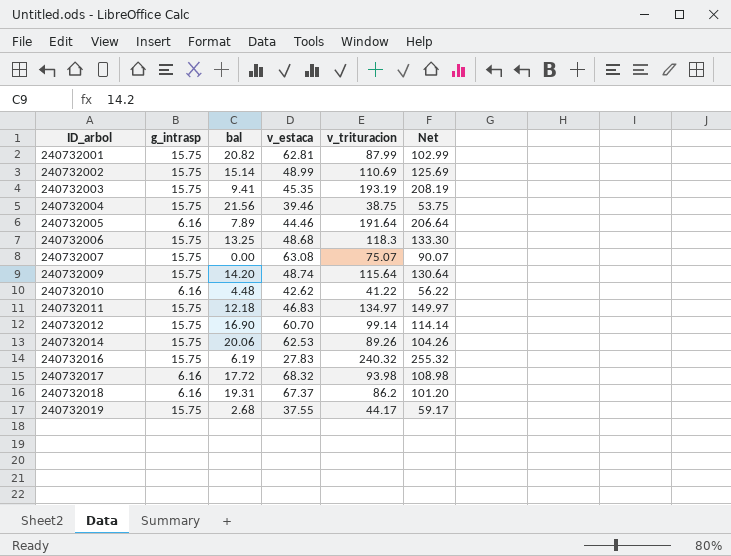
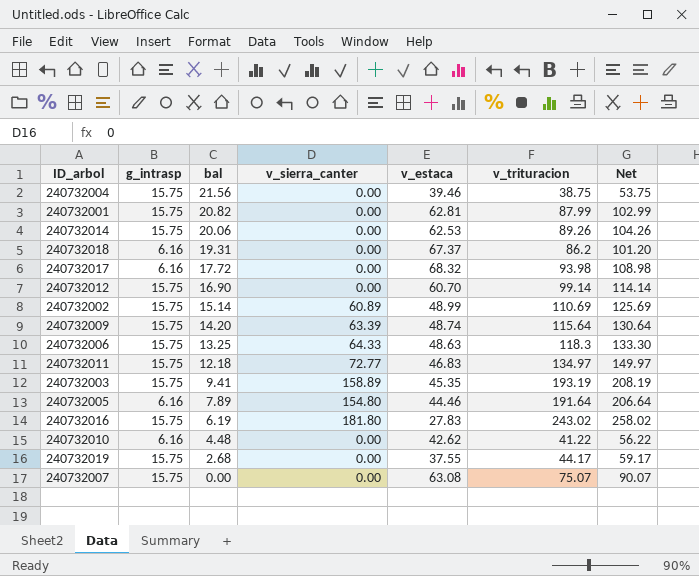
row order: ID_arbol ascending -> bal descending
column v_sierra_canter | position: none -> 4
240732006 | v_estaca: 48.68 -> 48.63
240732016 | v_trituracion: 240.32 -> 243.02
240732016 | Net: 255.32 -> 258.02

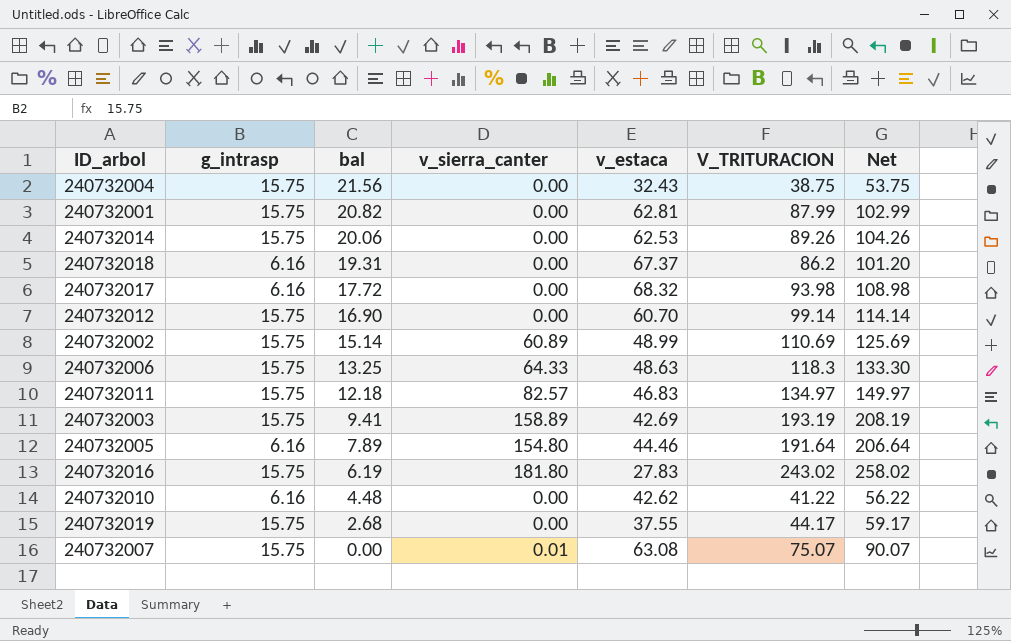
column name: v_trituracion -> V_TRITURACION
row 240732009: 15.75 | 14.20 | 63.39 | 48.74 | 115.64 | 130.64 -> none
240732004 | v_estaca: 39.46 -> 32.43
240732011 | v_sierra_canter: 72.77 -> 82.57
240732003 | v_estaca: 45.35 -> 42.69
240732007 | v_sierra_canter: 0.00 -> 0.01

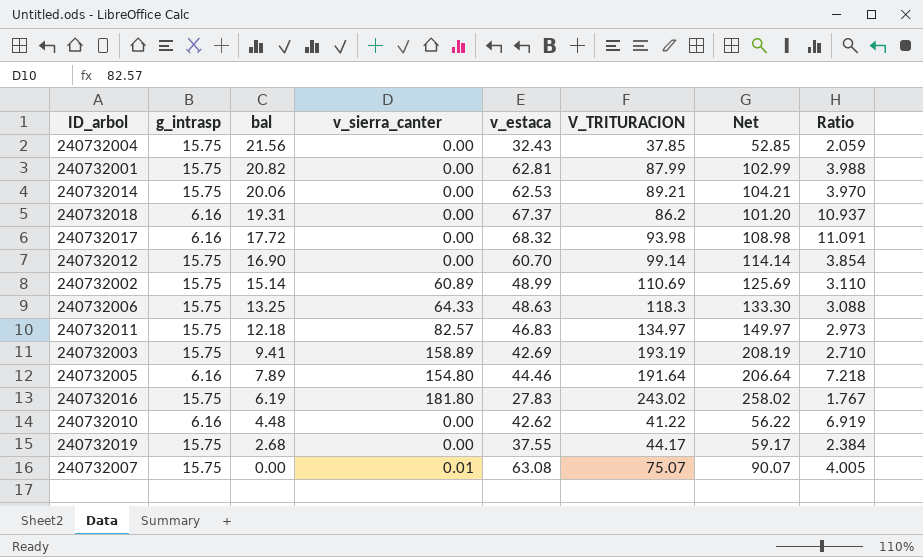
column Ratio | formula: none -> [v_estaca] / [g_intrasp]
240732004 | V_TRITURACION: 38.75 -> 37.85
240732004 | Net: 53.75 -> 52.85
240732014 | V_TRITURACION: 89.26 -> 89.21
240732014 | Net: 104.26 -> 104.21

